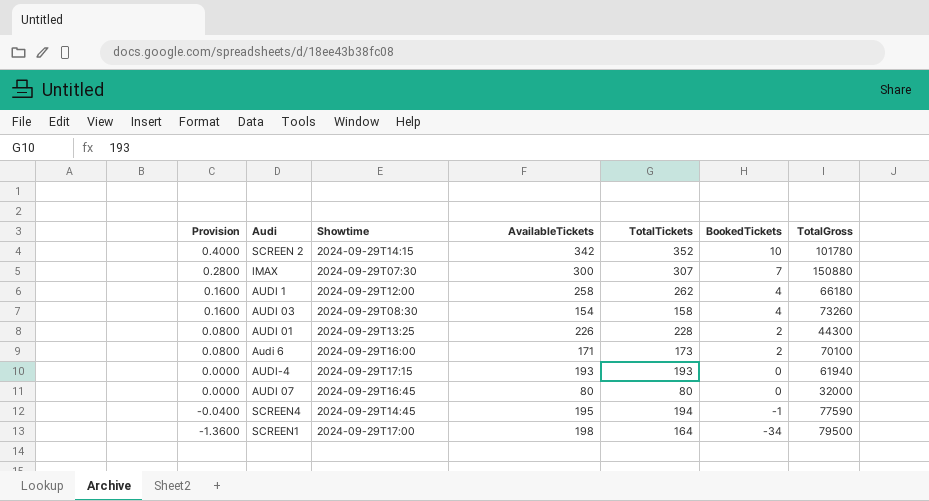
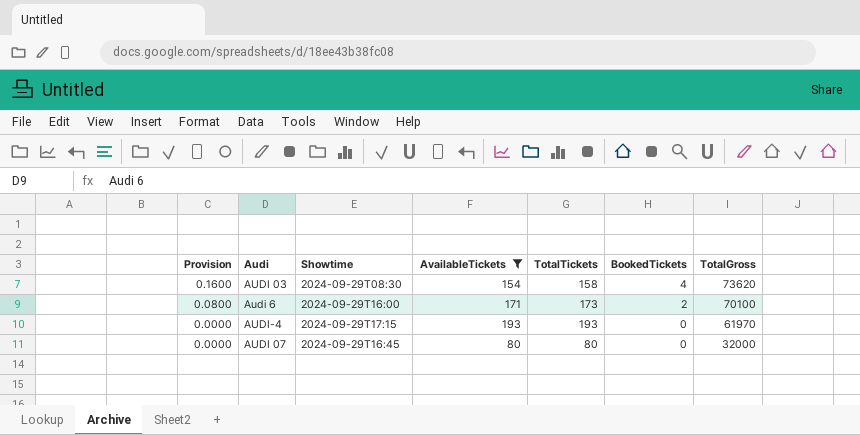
filter: none -> AvailableTickets <= 193
AUDI 03 | TotalGross: 73260 -> 73620
AUDI-4 | TotalGross: 61940 -> 61970

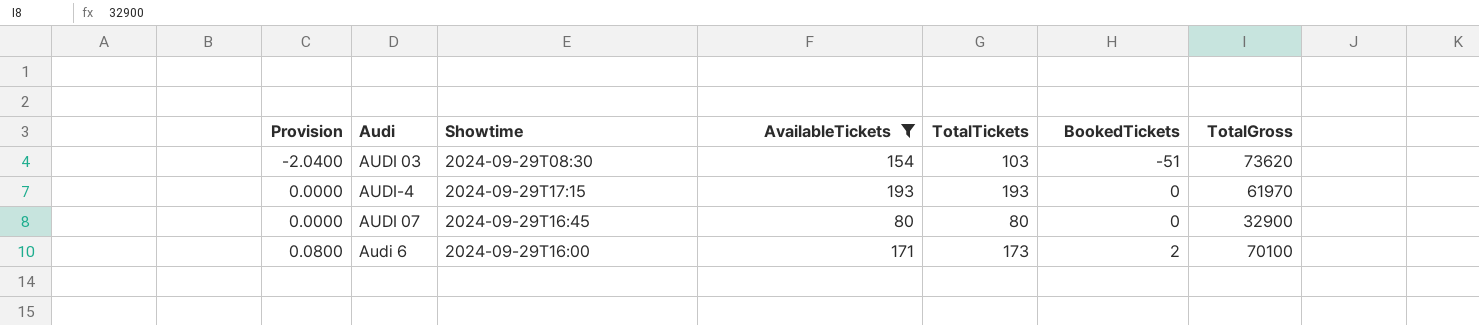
row order: Provision descending -> Provision ascending
AUDI 03 | Provision: 0.1600 -> -2.0400
AUDI 03 | TotalTickets: 158 -> 103
AUDI 03 | BookedTickets: 4 -> -51
AUDI 07 | TotalGross: 32000 -> 32900

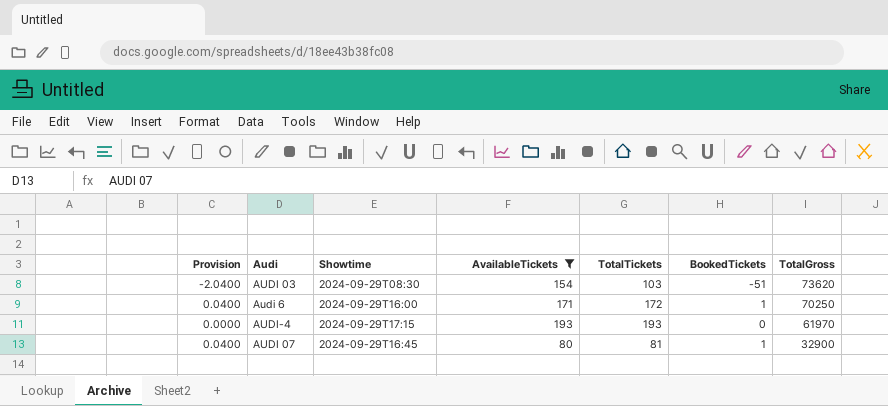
row order: Provision ascending -> TotalGross descending
Audi 6 | Provision: 0.0800 -> 0.0400
Audi 6 | TotalTickets: 173 -> 172
Audi 6 | BookedTickets: 2 -> 1
Audi 6 | TotalGross: 70100 -> 70250
AUDI 07 | Provision: 0.0000 -> 0.0400
AUDI 07 | TotalTickets: 80 -> 81
AUDI 07 | BookedTickets: 0 -> 1

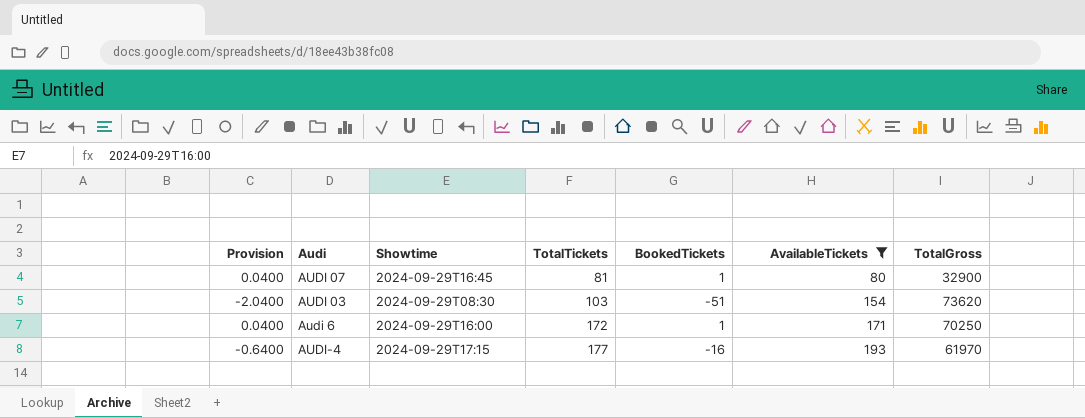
row order: TotalGross descending -> TotalTickets ascending
column AvailableTickets | position: 4 -> 6
AUDI-4 | Provision: 0.0000 -> -0.6400
AUDI-4 | TotalTickets: 193 -> 177
AUDI-4 | BookedTickets: 0 -> -16

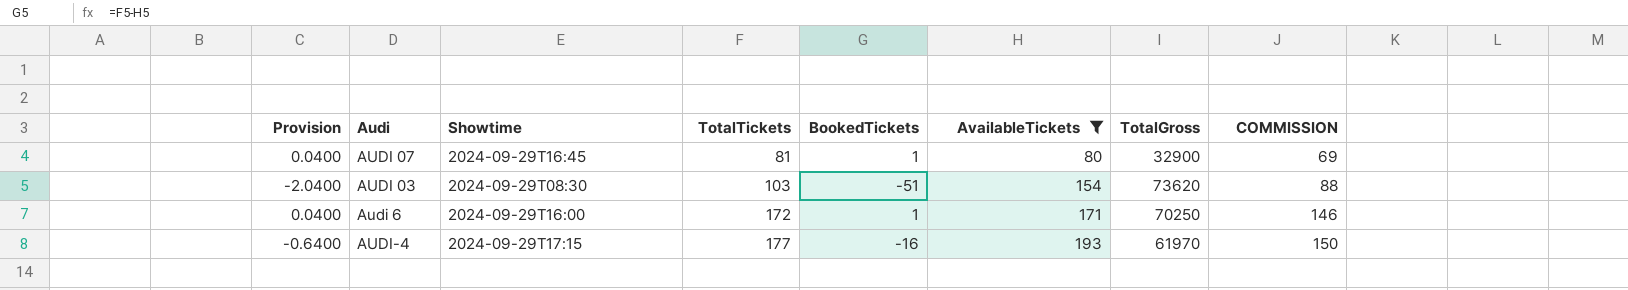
column COMMISSION | formula: none -> [TotalTickets] * 0.85

